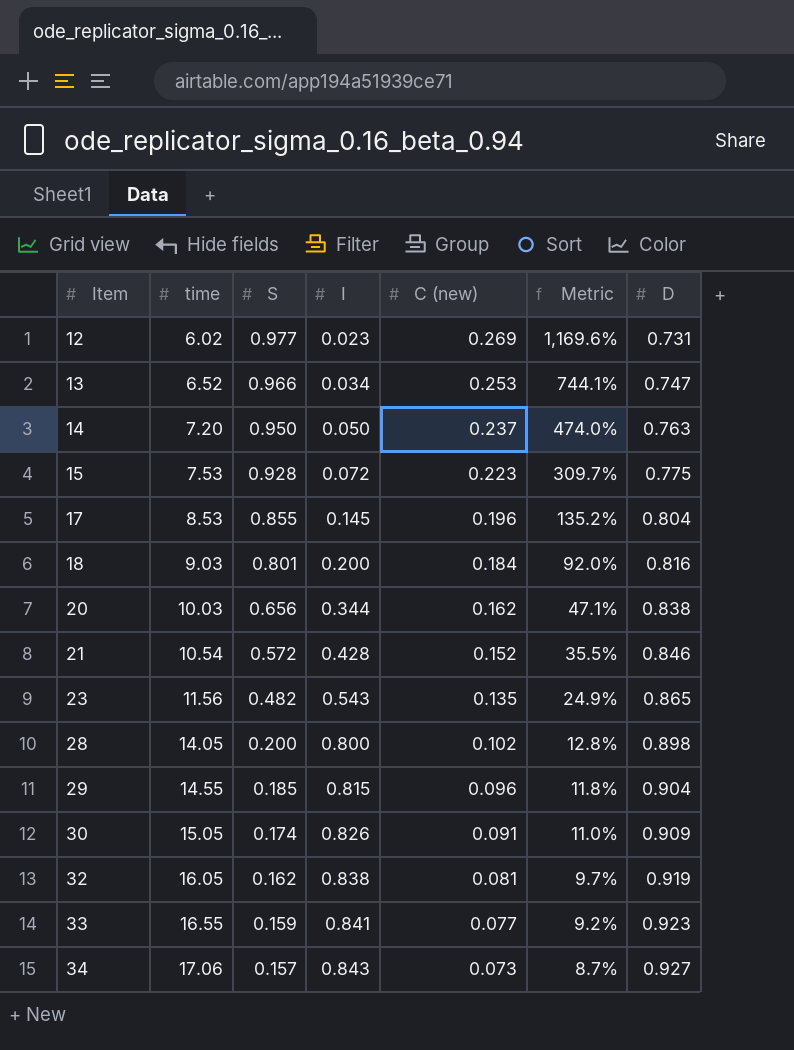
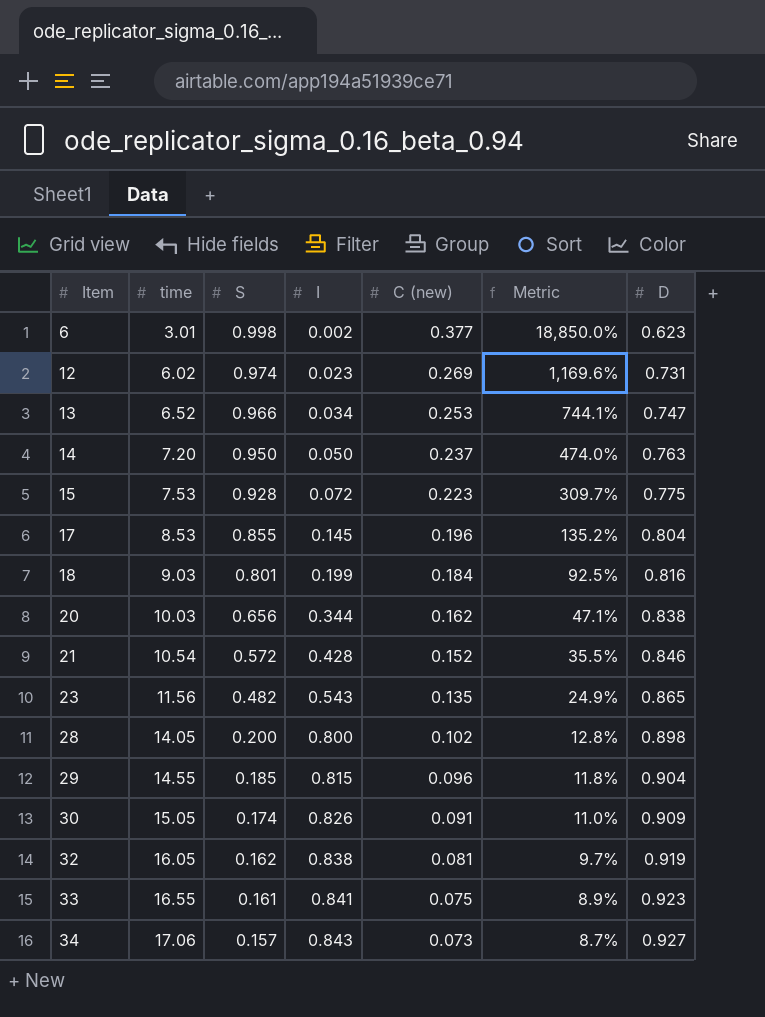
row 6: none -> 3.01 | 0.998 | 0.002 | 0.377 | 18,850.0% | 0.623
12 | S: 0.977 -> 0.974
18 | I: 0.200 -> 0.199
18 | Metric: 92.0% -> 92.5%
33 | S: 0.159 -> 0.161
33 | C (new): 0.077 -> 0.075
33 | Metric: 9.2% -> 8.9%

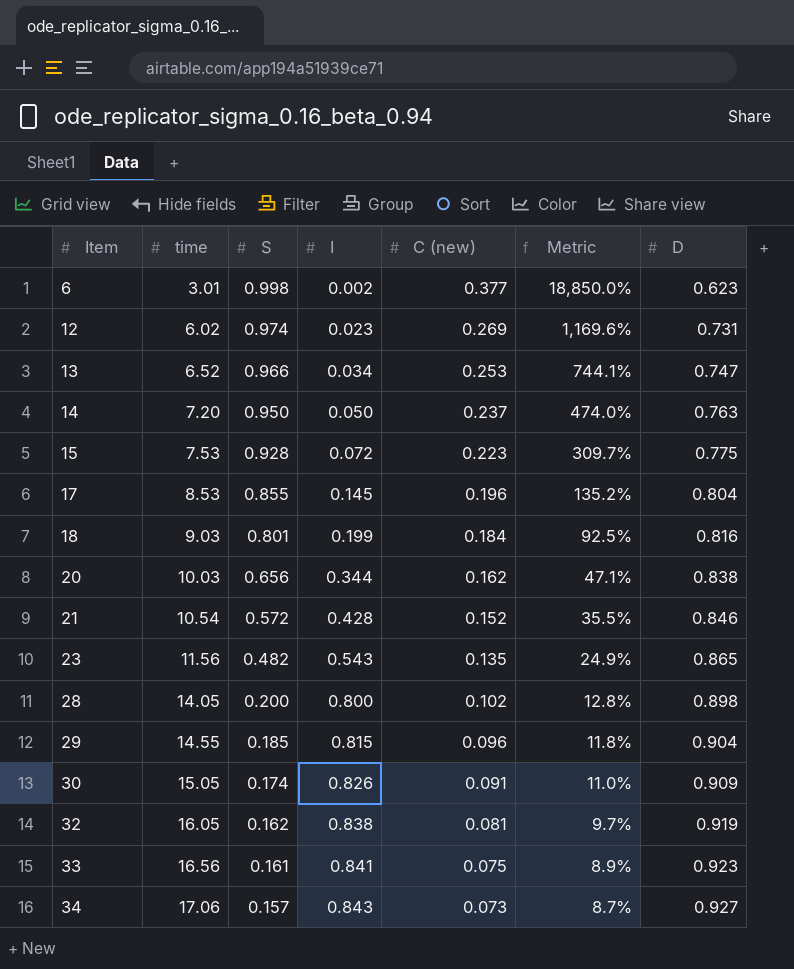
33 | time: 16.55 -> 16.56

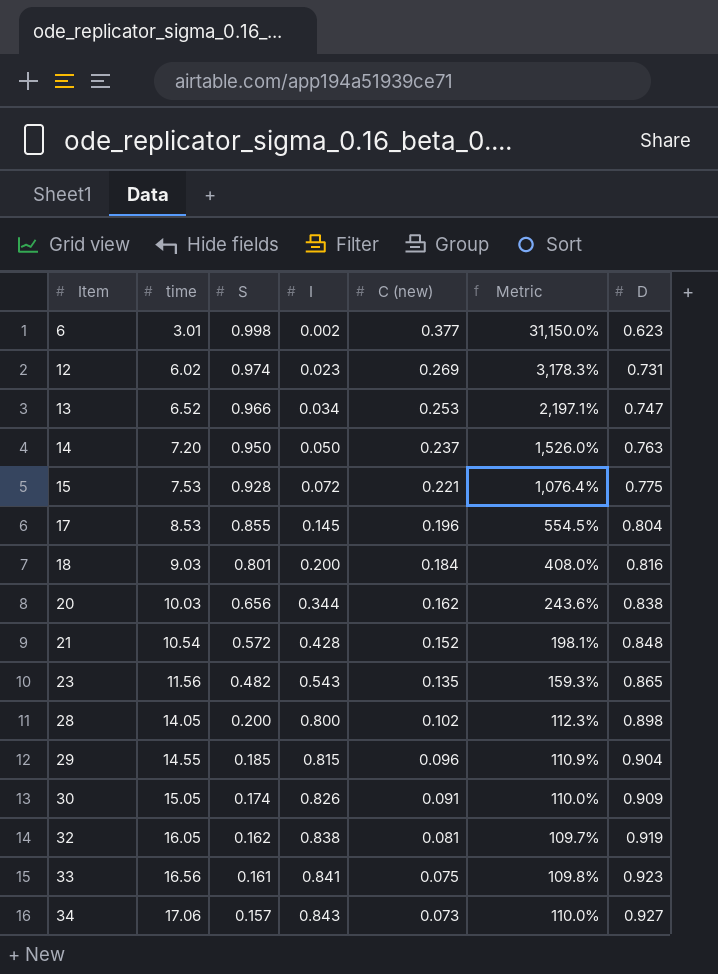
column Metric | formula: [C (new)] / [I] -> [D] / [I]
15 | C (new): 0.223 -> 0.221
18 | I: 0.199 -> 0.200
21 | D: 0.846 -> 0.848

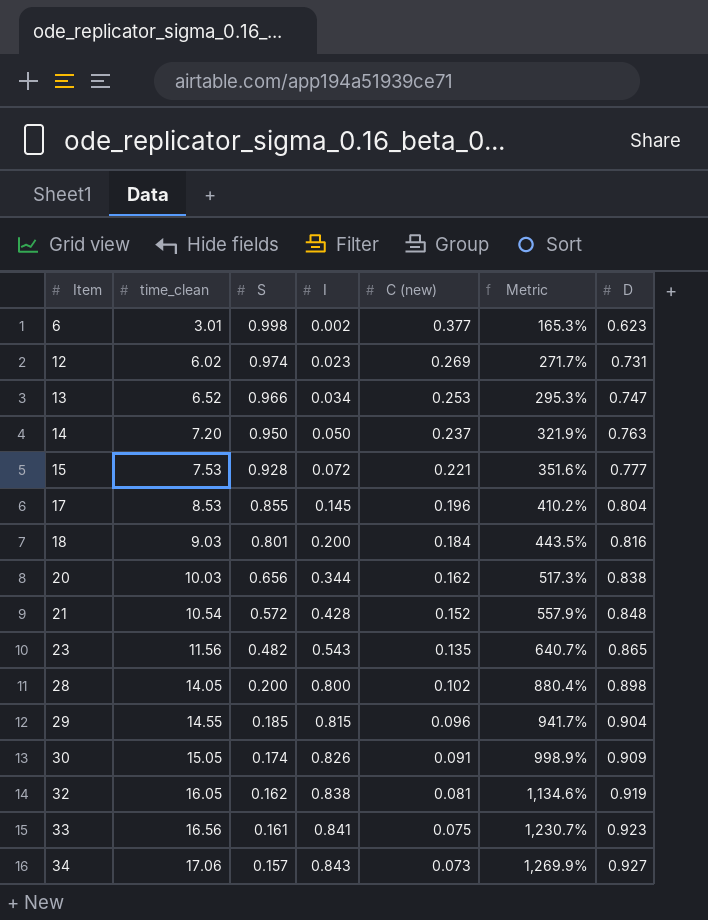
column name: time -> time_clean
column Metric | formula: [D] / [I] -> [D] / [C (new)]
15 | D: 0.775 -> 0.777

